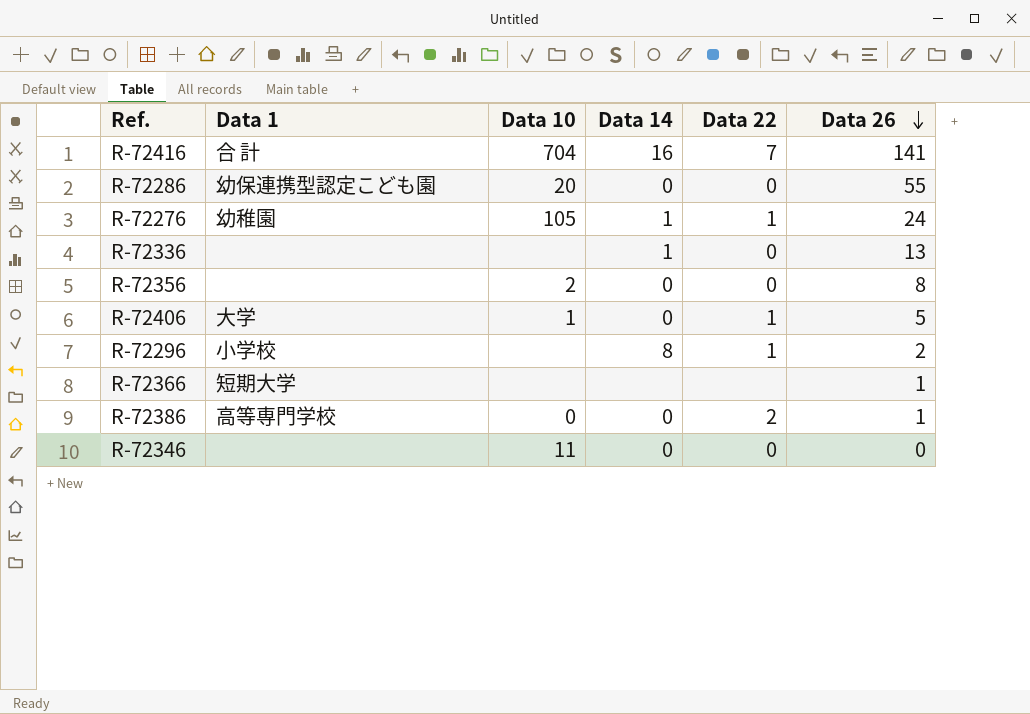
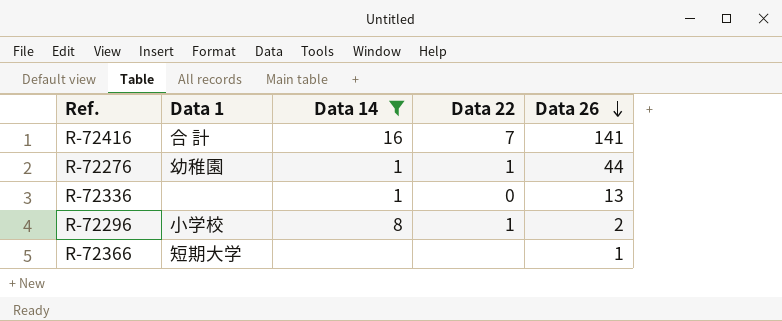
filter: none -> Data 14 != 0
column Data 10 | position: 3 -> none
R-72276 | Data 26: 24 -> 44

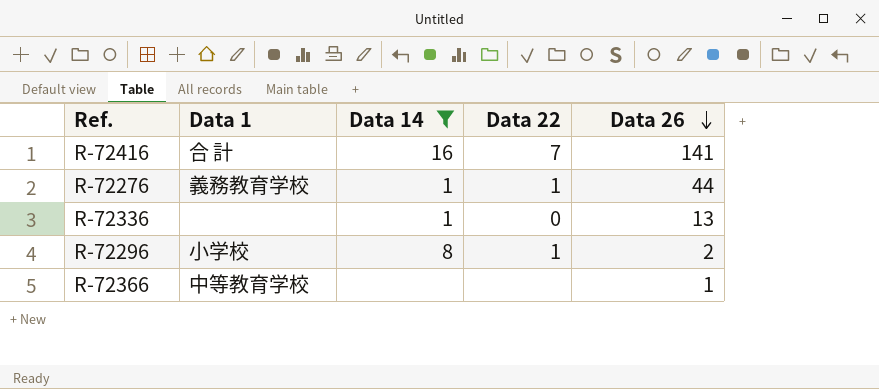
R-72276 | Data 1: 幼稚園 -> 義務教育学校
R-72366 | Data 1: 短期大学 -> 中等教育学校

